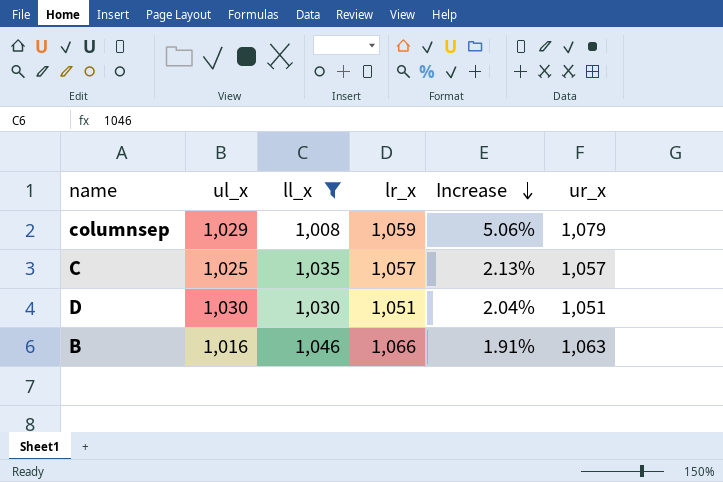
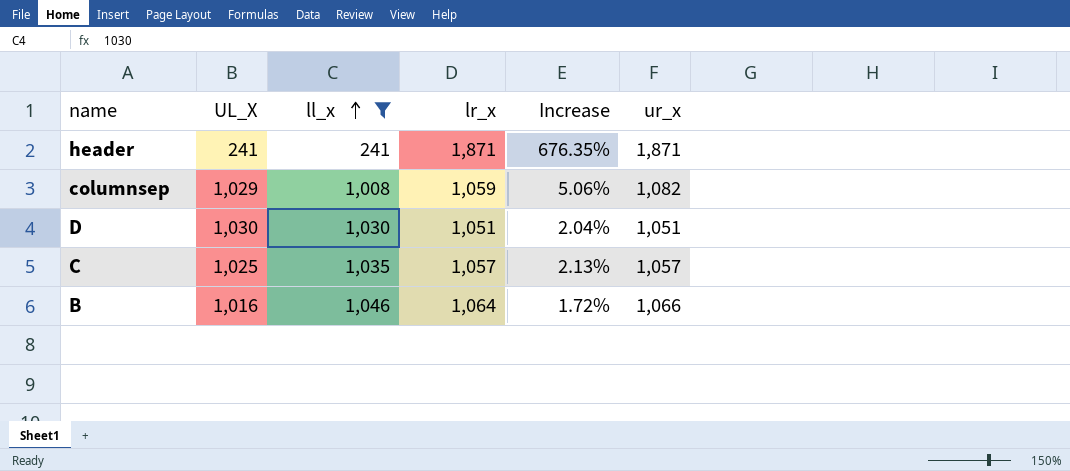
row order: Increase descending -> ll_x ascending
column name: ul_x -> UL_X
row header: none -> 241 | 241 | 1,871 | 676.35% | 1,871
columnsep | ur_x: 1,079 -> 1,082
B | lr_x: 1,066 -> 1,064
B | Increase: 1.91% -> 1.72%
B | ur_x: 1,063 -> 1,066

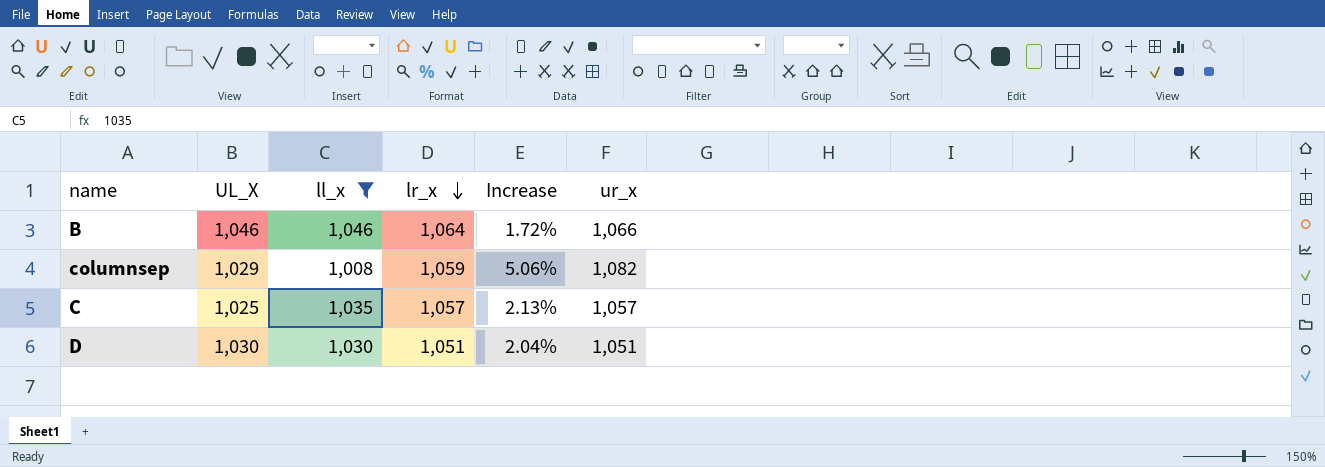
row order: ll_x ascending -> lr_x descending
row header: 241 | 241 | 1,871 | 676.35% | 1,871 -> none
B | UL_X: 1,016 -> 1,046

